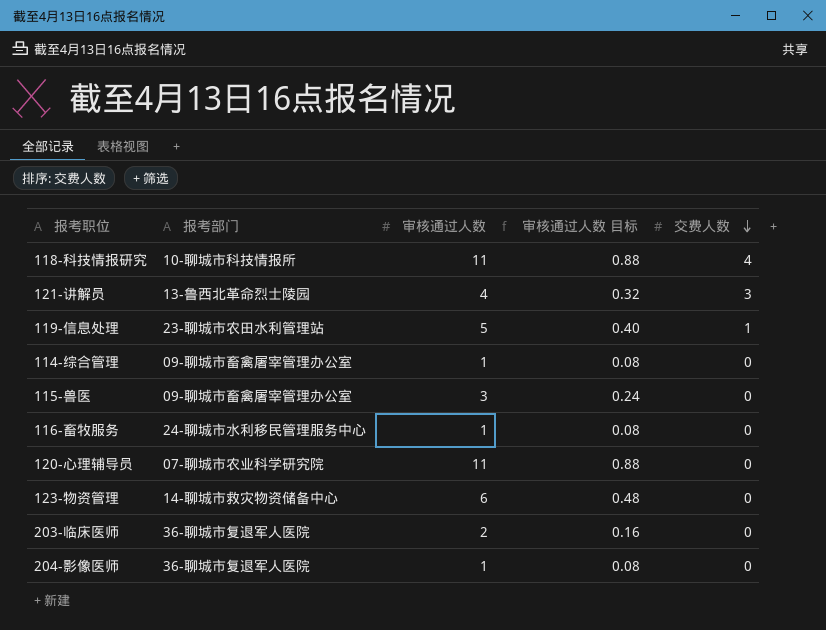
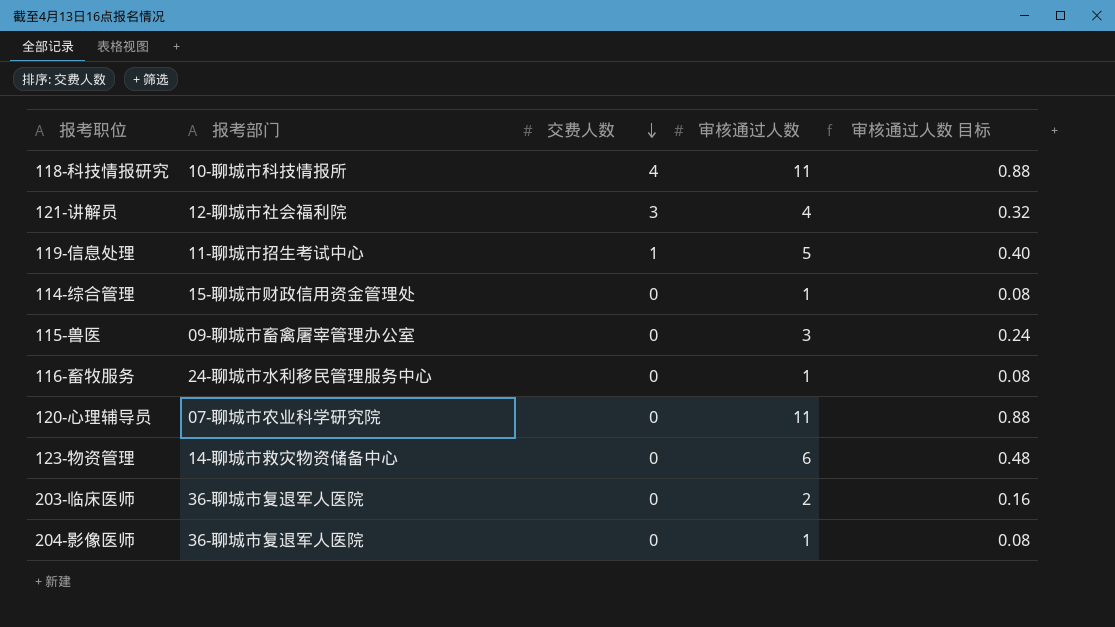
column 交费人数 | position: 5 -> 3
121-讲解员 | 报考部门: 13-鲁西北革命烈士陵园 -> 12-聊城市社会福利院
119-信息处理 | 报考部门: 23-聊城市农田水利管理站 -> 11-聊城市招生考试中心
114-综合管理 | 报考部门: 09-聊城市畜禽屠宰管理办公室 -> 15-聊城市财政信用资金管理处

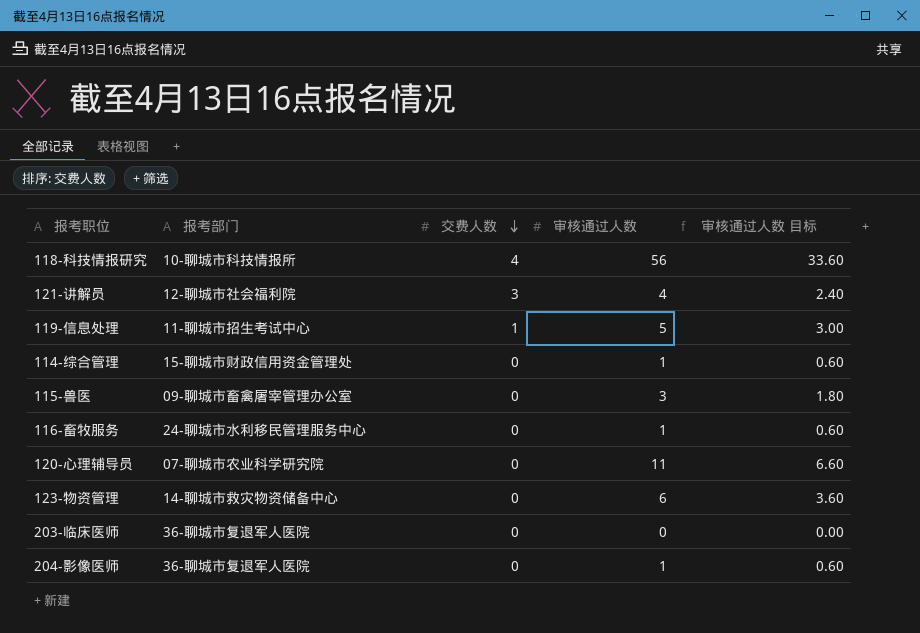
column 审核通过人数 目标 | formula: [审核通过人数] * 0.08 -> [审核通过人数] * 0.6
118-科技情报研究 | 审核通过人数: 11 -> 56
203-临床医师 | 审核通过人数: 2 -> 0

